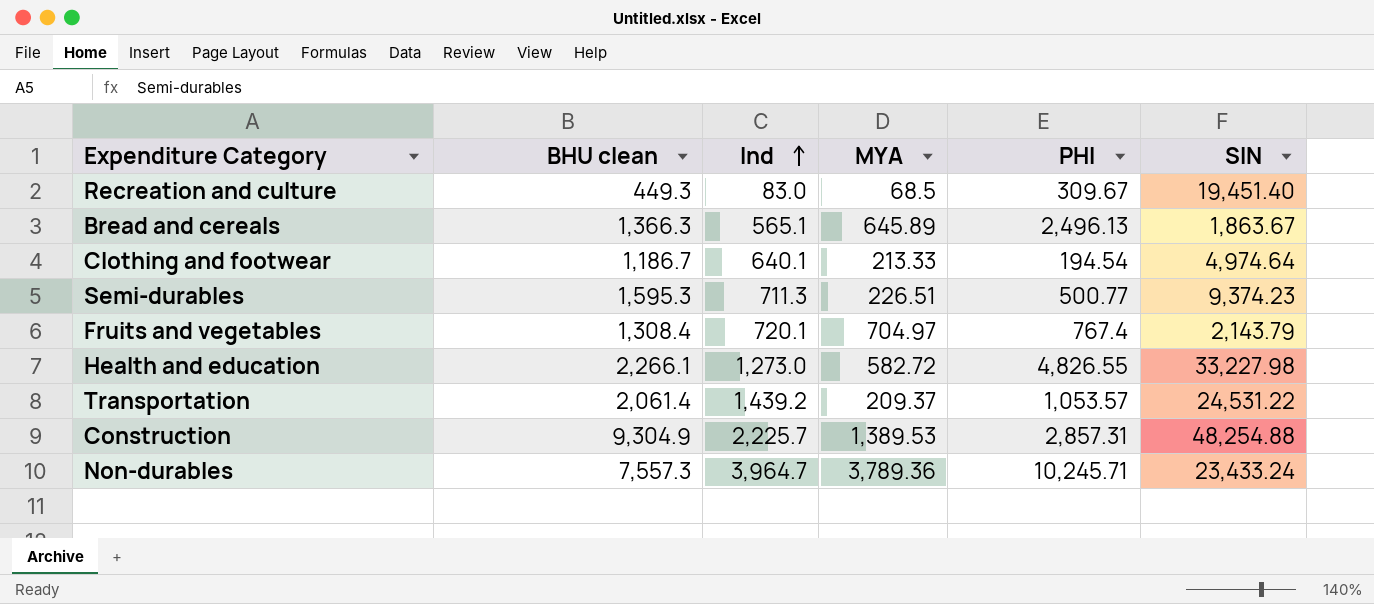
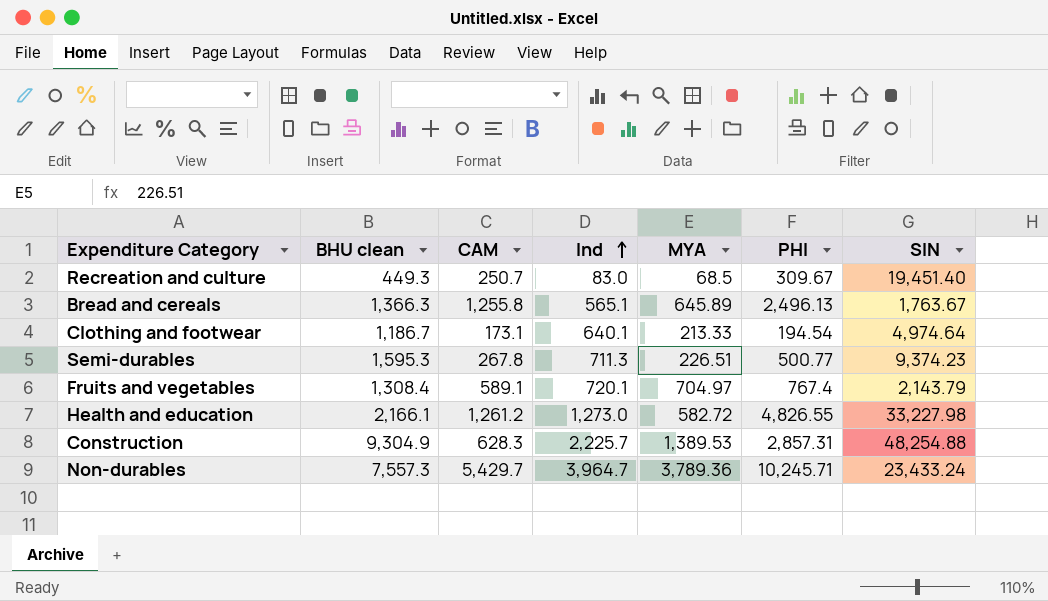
column CAM | position: none -> 3
row Transportation: 2,061.4 | 1,439.2 | 209.37 | 1,053.57 | 24,531.22 -> none
Bread and cereals | SIN: 1,863.67 -> 1,763.67
Health and education | BHU clean: 2,266.1 -> 2,166.1

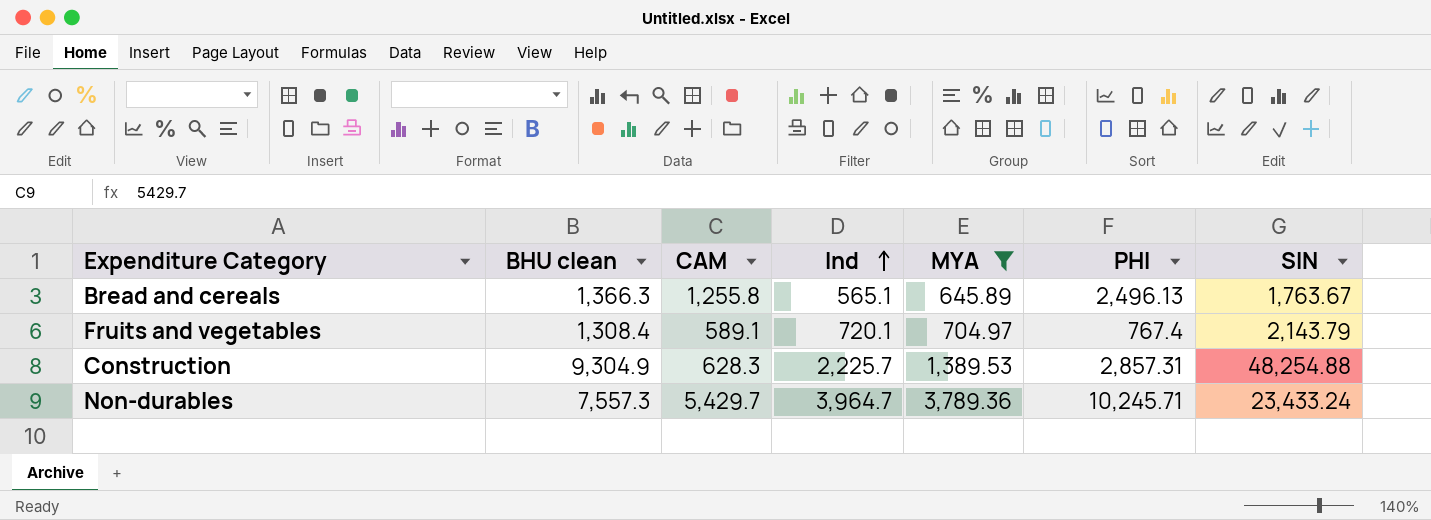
filter: none -> MYA >= 645.89

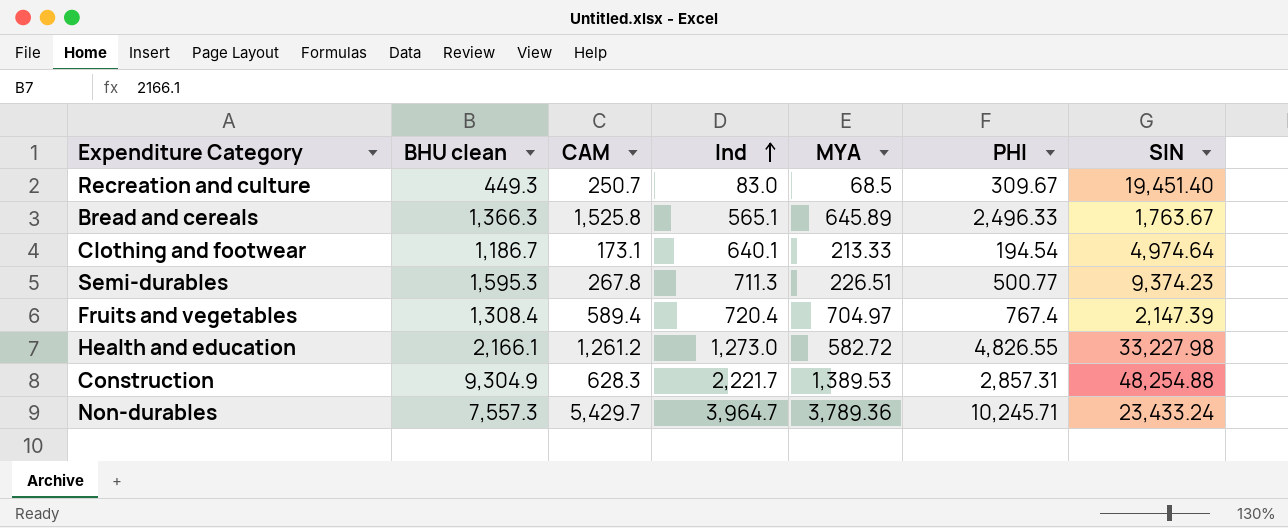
filter: MYA >= 645.89 -> none
Bread and cereals | CAM: 1,255.8 -> 1,525.8
Bread and cereals | PHI: 2,496.13 -> 2,496.33
Fruits and vegetables | CAM: 589.1 -> 589.4
Fruits and vegetables | Ind: 720.1 -> 720.4
Fruits and vegetables | SIN: 2,143.79 -> 2,147.39
Construction | Ind: 2,225.7 -> 2,221.7

